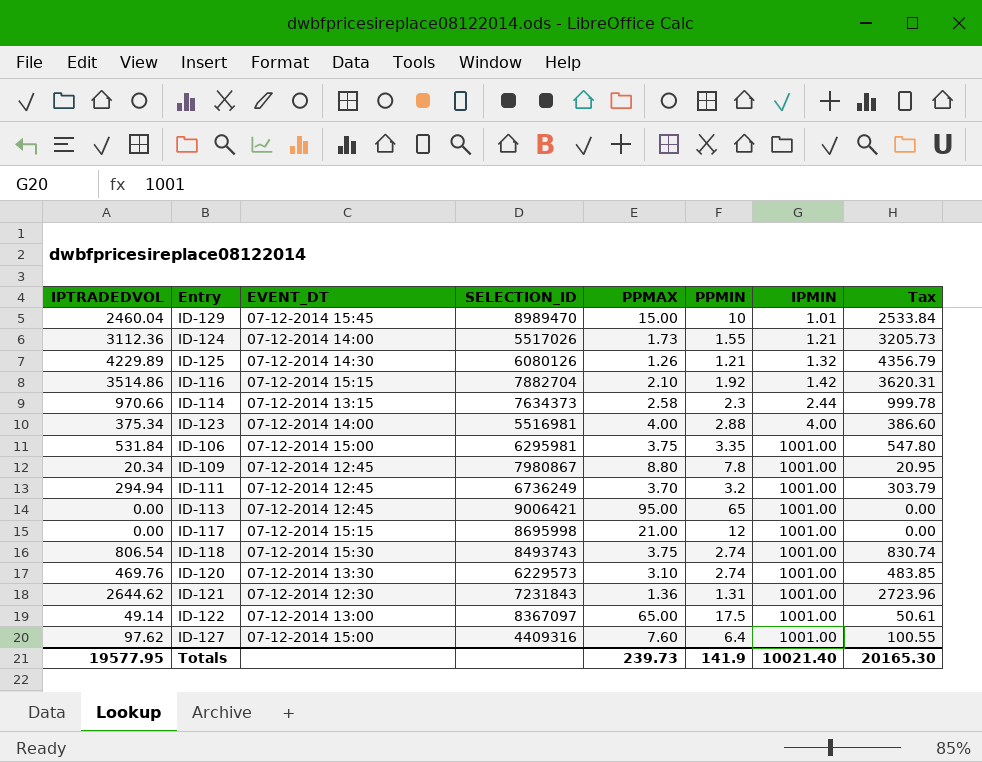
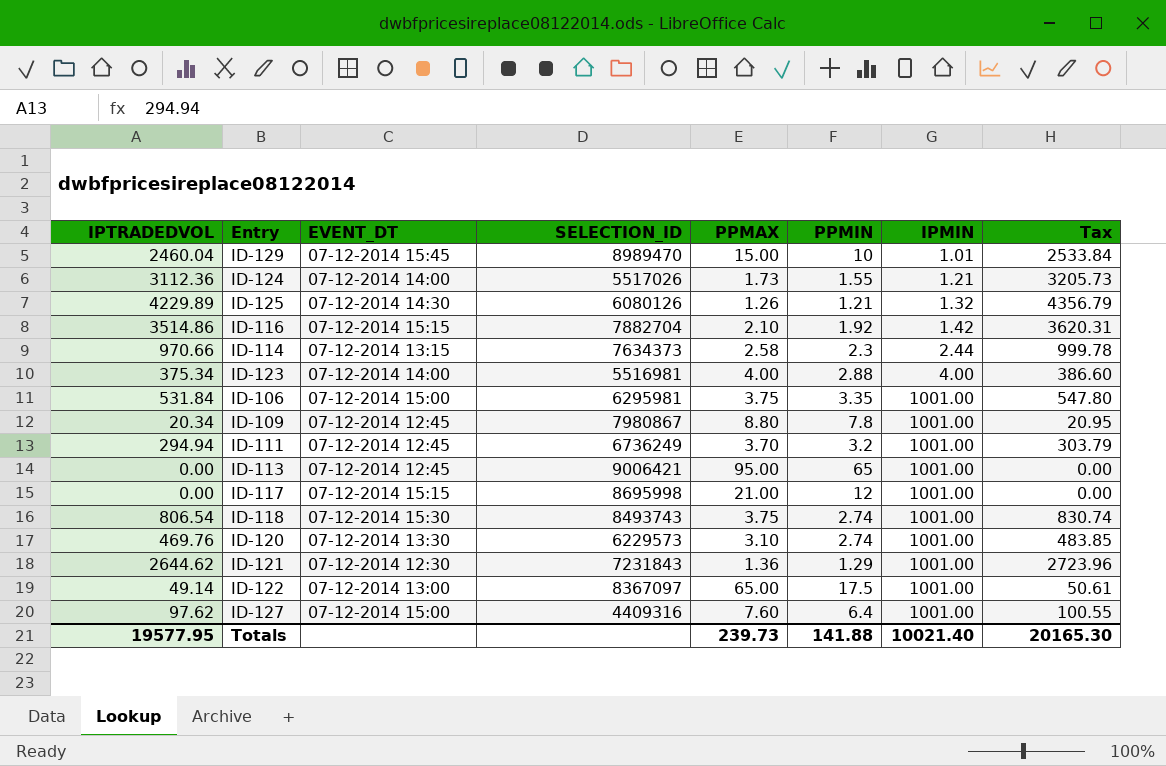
ID-121 | PPMIN: 1.31 -> 1.29
Totals | PPMIN: 141.9 -> 141.88

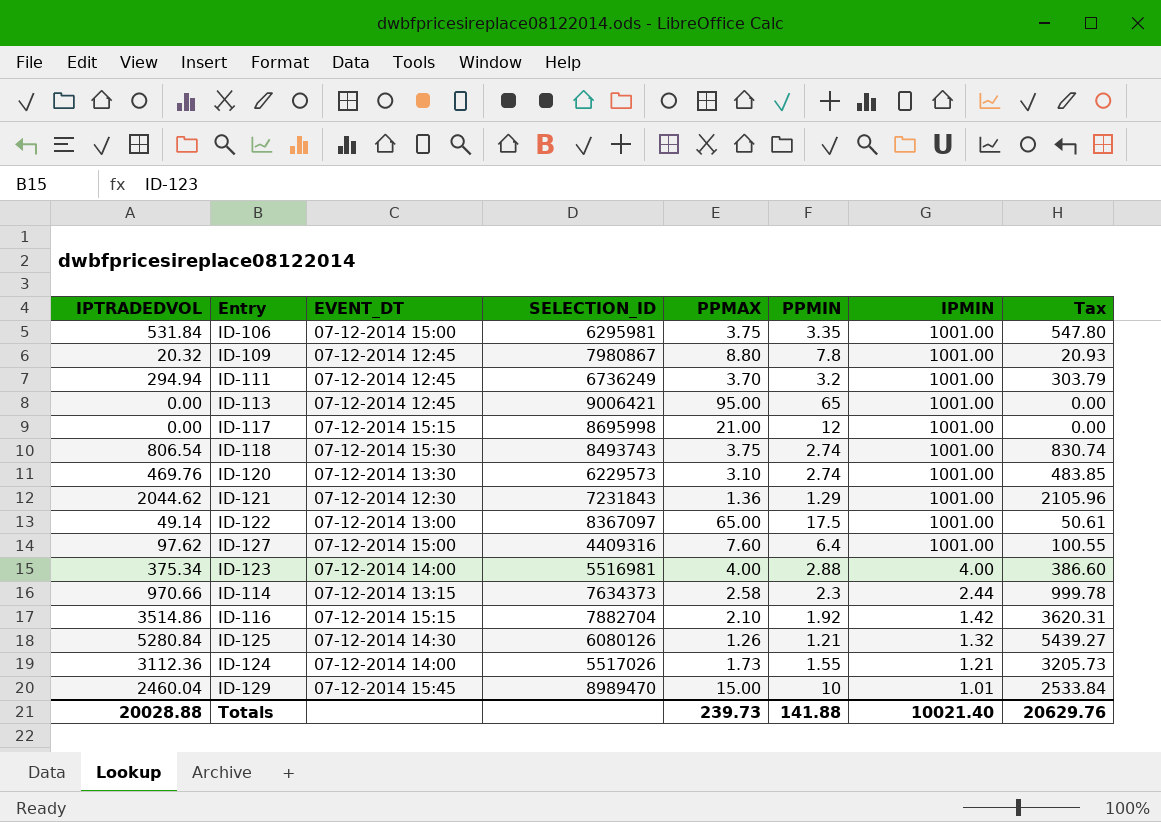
row order: IPMIN ascending -> IPMIN descending
ID-109 | IPTRADEDVOL: 20.34 -> 20.32
ID-109 | Tax: 20.95 -> 20.93
ID-121 | IPTRADEDVOL: 2644.62 -> 2044.62
ID-121 | Tax: 2723.96 -> 2105.96
ID-125 | IPTRADEDVOL: 4229.89 -> 5280.84
ID-125 | Tax: 4356.79 -> 5439.27
Totals | IPTRADEDVOL: 19577.95 -> 20028.88
Totals | Tax: 20165.30 -> 20629.76

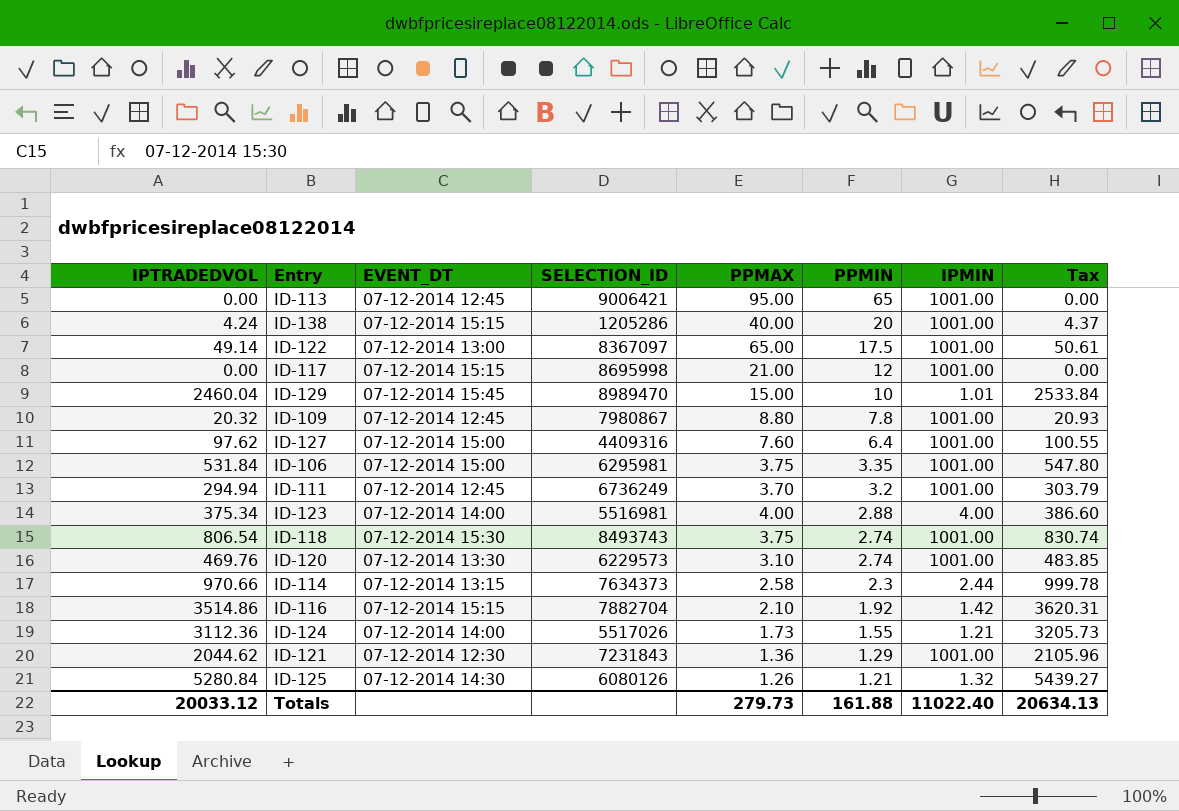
row order: IPMIN descending -> PPMIN descending
row ID-138: none -> 4.24 | 07-12-2014 15:15 | 1205286 | 40.00 | 20 | 1001.00 | 4.37
Totals | IPTRADEDVOL: 20028.88 -> 20033.12
Totals | PPMAX: 239.73 -> 279.73
Totals | PPMIN: 141.88 -> 161.88
Totals | IPMIN: 10021.40 -> 11022.40
Totals | Tax: 20629.76 -> 20634.13

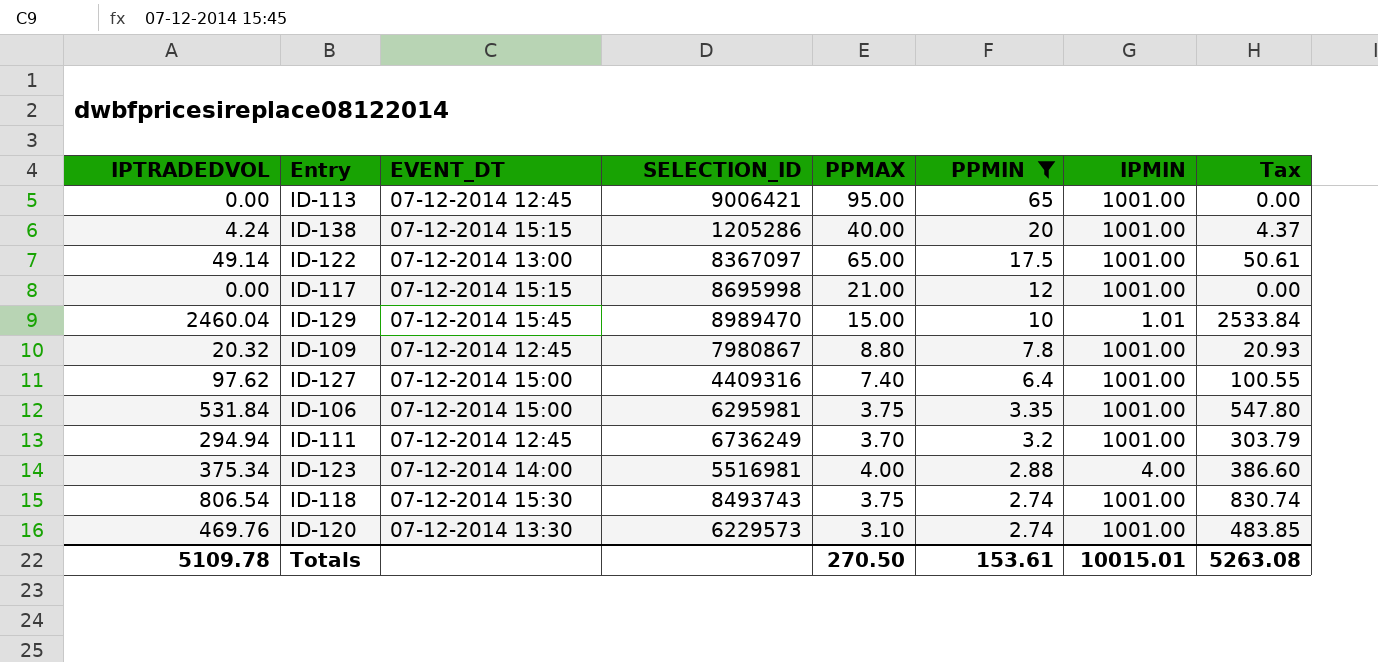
filter: none -> PPMIN >= 2.74
ID-127 | PPMAX: 7.60 -> 7.40
Totals | IPTRADEDVOL: 20033.12 -> 5109.78
Totals | PPMAX: 279.73 -> 270.50
Totals | PPMIN: 161.88 -> 153.61
Totals | IPMIN: 11022.40 -> 10015.01
Totals | Tax: 20634.13 -> 5263.08

